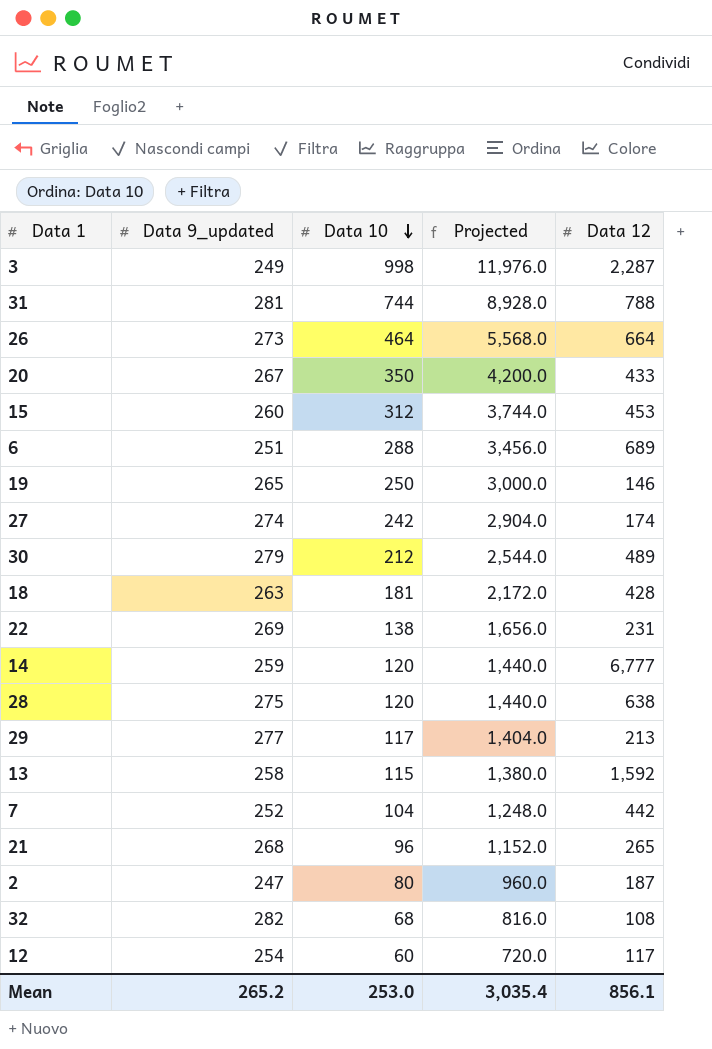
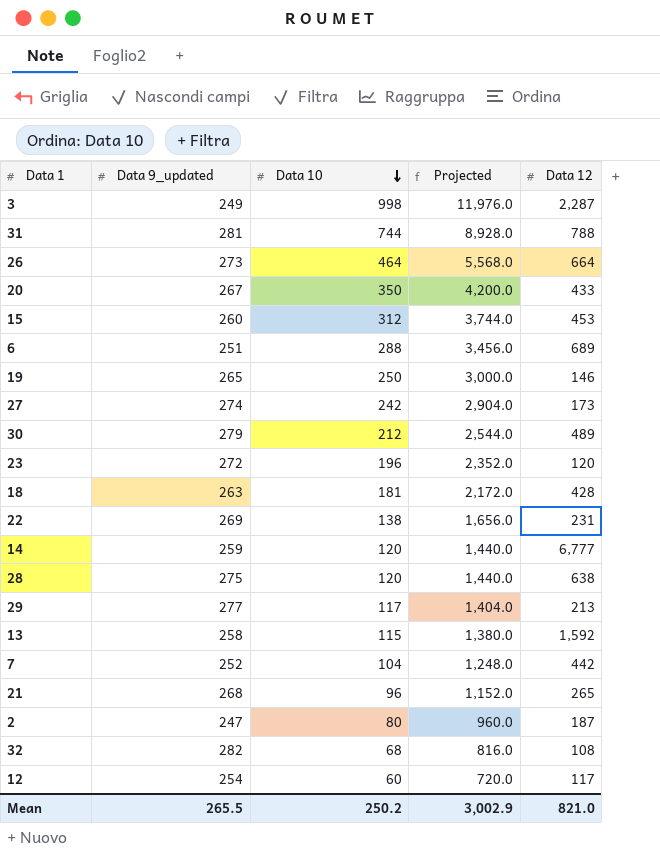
27 | Data 12: 174 -> 173
row 23: none -> 272 | 196 | 2,352.0 | 120
Mean | Data 9_updated: 265.2 -> 265.5
Mean | Data 10: 253.0 -> 250.2
Mean | Projected: 3,035.4 -> 3,002.9
Mean | Data 12: 856.1 -> 821.0

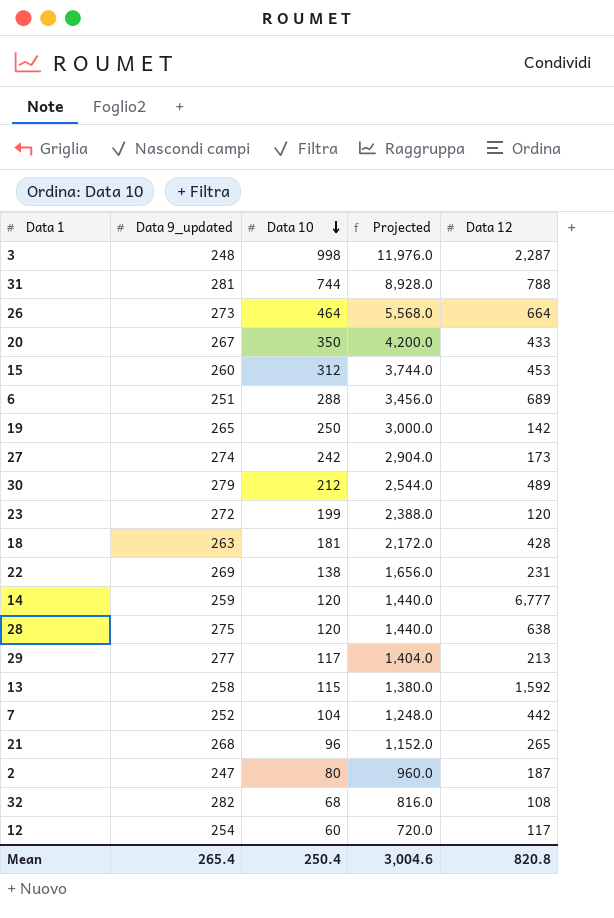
3 | Data 9_updated: 249 -> 248
19 | Data 12: 146 -> 142
23 | Data 10: 196 -> 199
23 | Projected: 2,352.0 -> 2,388.0
Mean | Data 9_updated: 265.5 -> 265.4
Mean | Data 10: 250.2 -> 250.4
Mean | Projected: 3,002.9 -> 3,004.6
Mean | Data 12: 821.0 -> 820.8

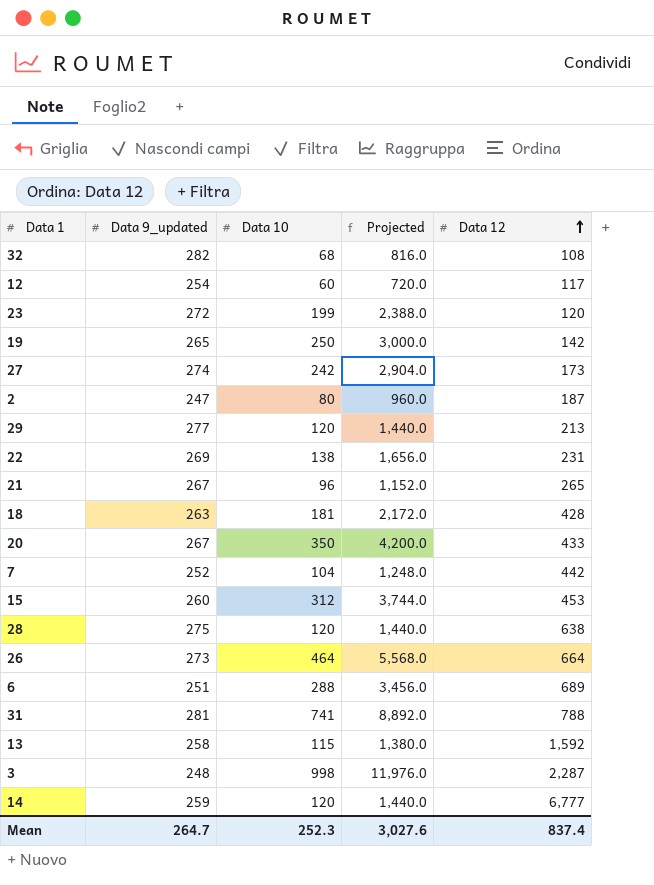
row order: Data 10 descending -> Data 12 ascending
row 30: 279 | 212 | 2,544.0 | 489 -> none
29 | Data 10: 117 -> 120
29 | Projected: 1,404.0 -> 1,440.0
21 | Data 9_updated: 268 -> 267
31 | Data 10: 744 -> 741
31 | Projected: 8,928.0 -> 8,892.0
Mean | Data 9_updated: 265.4 -> 264.7
Mean | Data 10: 250.4 -> 252.3
Mean | Projected: 3,004.6 -> 3,027.6
Mean | Data 12: 820.8 -> 837.4

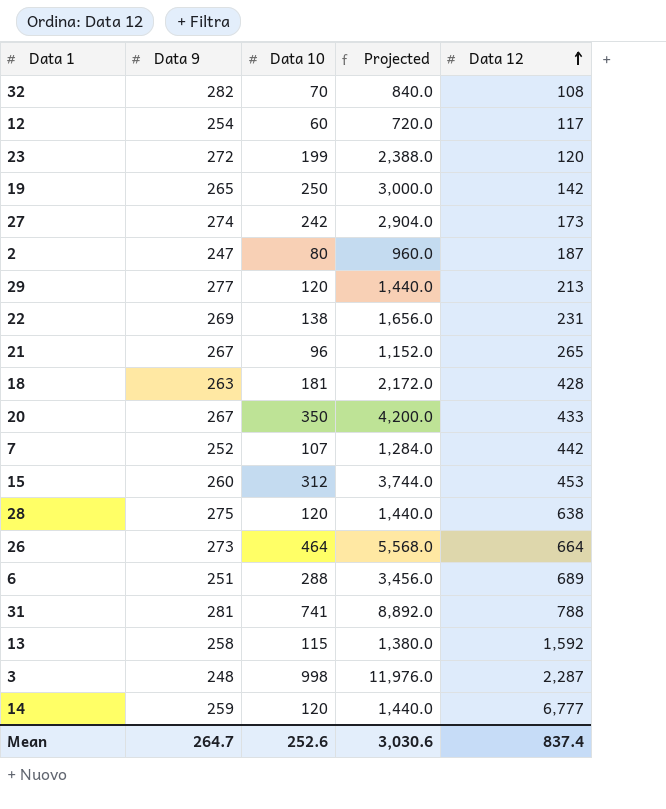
column name: Data 9_updated -> Data 9
32 | Data 10: 68 -> 70
32 | Projected: 816.0 -> 840.0
7 | Data 10: 104 -> 107
7 | Projected: 1,248.0 -> 1,284.0
Mean | Data 10: 252.3 -> 252.6
Mean | Projected: 3,027.6 -> 3,030.6

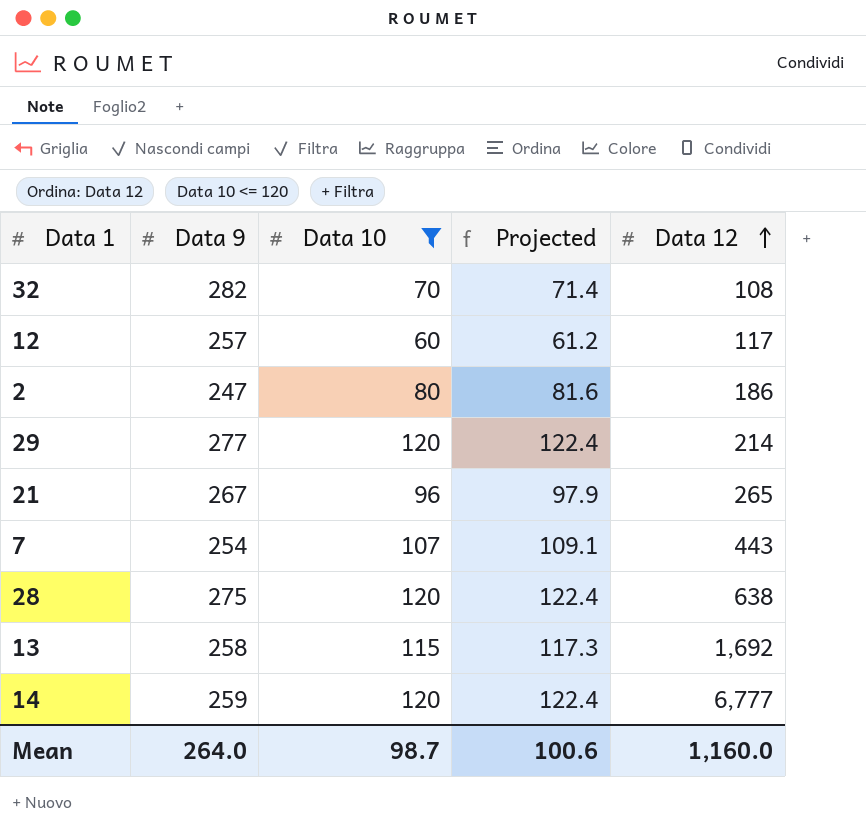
filter: none -> Data 10 <= 120
column Projected | formula: [Data 10] * 12 -> [Data 10] * 1.02
12 | Data 9: 254 -> 257
2 | Data 12: 187 -> 186
29 | Data 12: 213 -> 214
7 | Data 9: 252 -> 254
7 | Data 12: 442 -> 443
13 | Data 12: 1,592 -> 1,692
Mean | Data 9: 264.7 -> 264.0
Mean | Data 10: 252.6 -> 98.7
Mean | Projected: 3,030.6 -> 100.6
Mean | Data 12: 837.4 -> 1,160.0

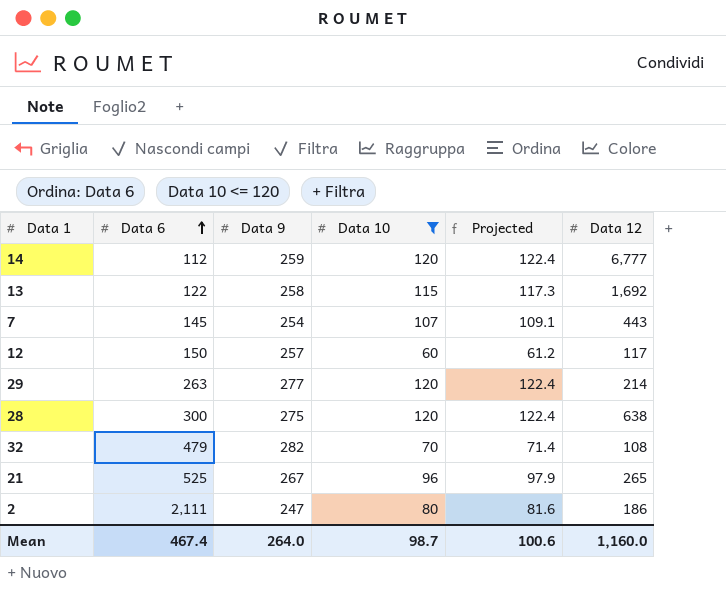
row order: Data 12 ascending -> Data 6 ascending
column Data 6 | position: none -> 2

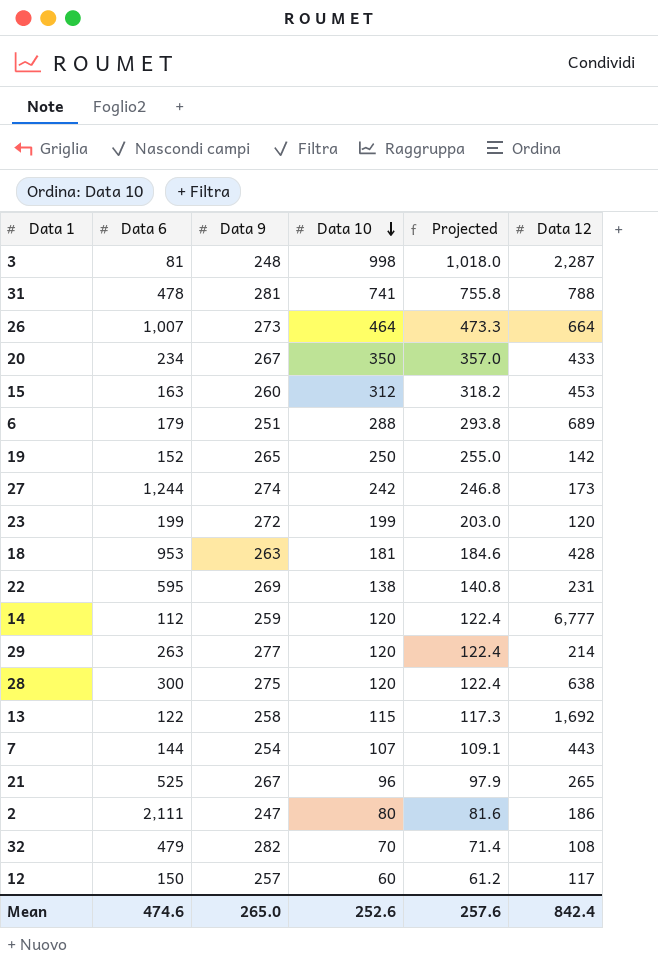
filter: Data 10 <= 120 -> none
row order: Data 6 ascending -> Data 10 descending
7 | Data 6: 145 -> 144
Mean | Data 6: 467.4 -> 474.6
Mean | Data 9: 264.0 -> 265.0
Mean | Data 10: 98.7 -> 252.6
Mean | Projected: 100.6 -> 257.6
Mean | Data 12: 1,160.0 -> 842.4

